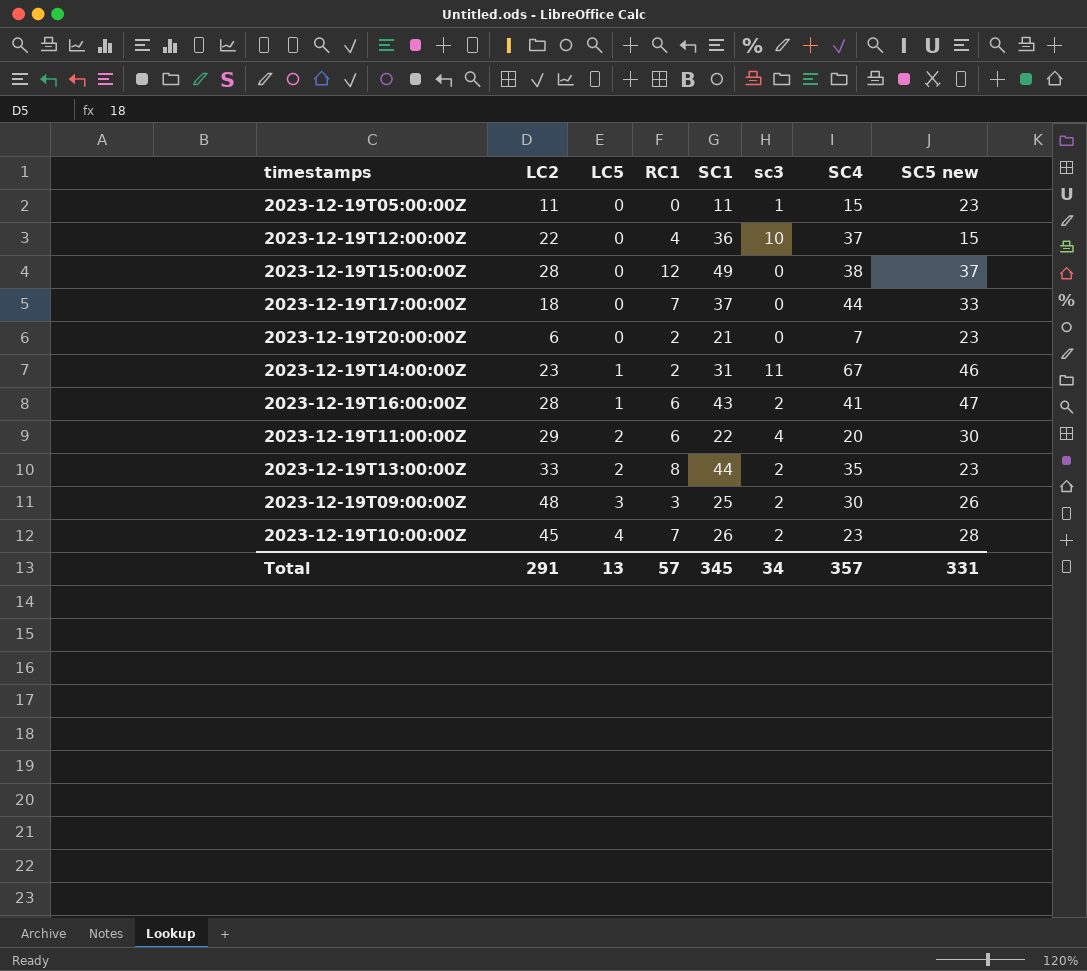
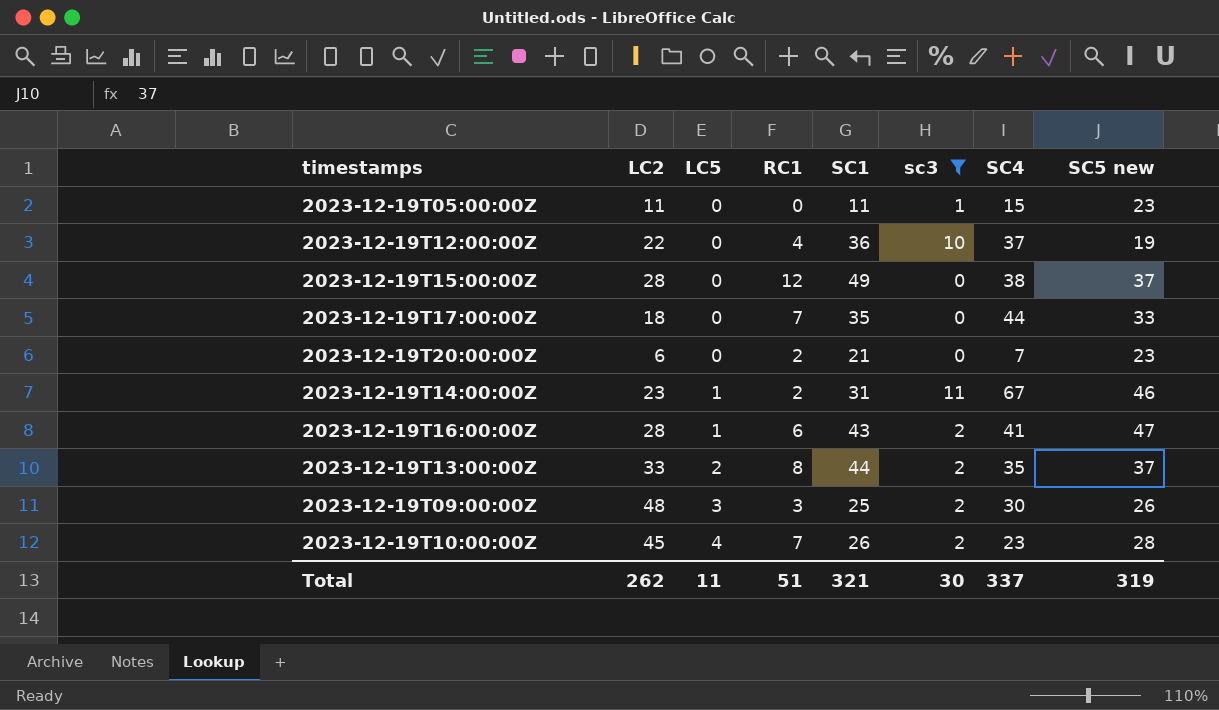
filter: none -> sc3 != 4
2023-12-19T12:00:00Z | SC5 new: 15 -> 19
2023-12-19T17:00:00Z | SC1: 37 -> 35
2023-12-19T13:00:00Z | SC5 new: 23 -> 37
Total | LC2: 291 -> 262
Total | LC5: 13 -> 11
Total | RC1: 57 -> 51
Total | SC1: 345 -> 321
Total | sc3: 34 -> 30
Total | SC4: 357 -> 337
Total | SC5 new: 331 -> 319

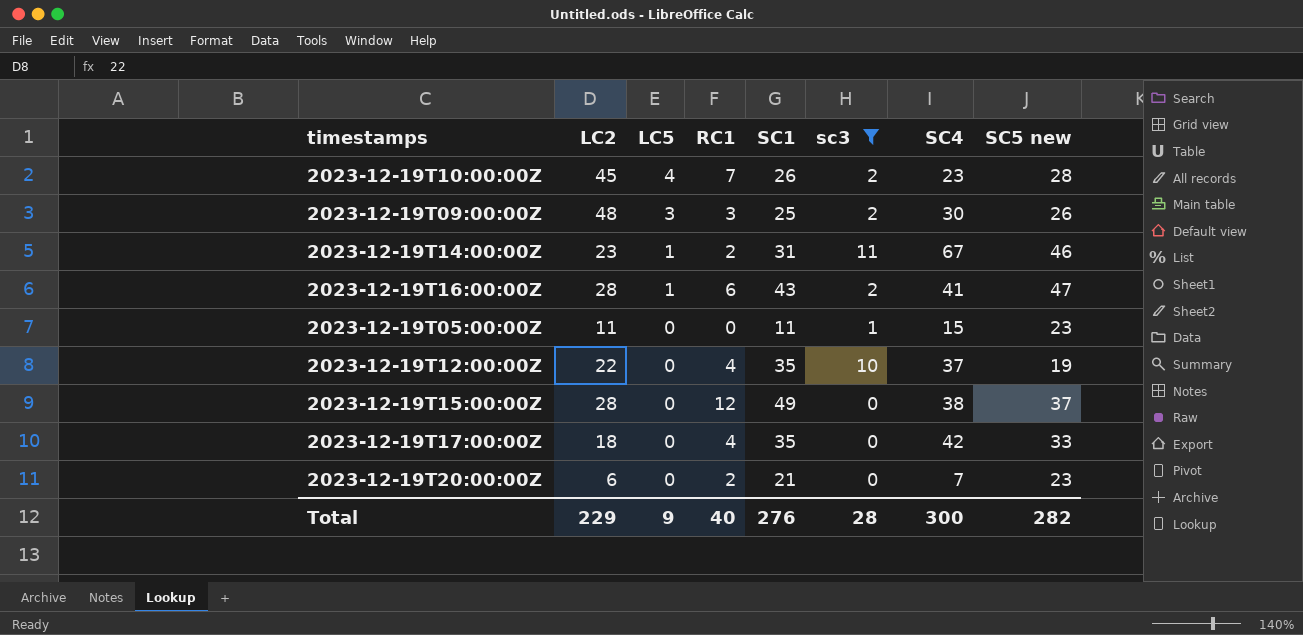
row order: LC5 ascending -> LC5 descending
row 2023-12-19T13:00:00Z: 33 | 2 | 8 | 44 | 2 | 35 | 37 -> none
2023-12-19T12:00:00Z | SC1: 36 -> 35
2023-12-19T17:00:00Z | RC1: 7 -> 4
2023-12-19T17:00:00Z | SC4: 44 -> 42
Total | LC2: 262 -> 229
Total | LC5: 11 -> 9
Total | RC1: 51 -> 40
Total | SC1: 321 -> 276
Total | sc3: 30 -> 28
Total | SC4: 337 -> 300
Total | SC5 new: 319 -> 282

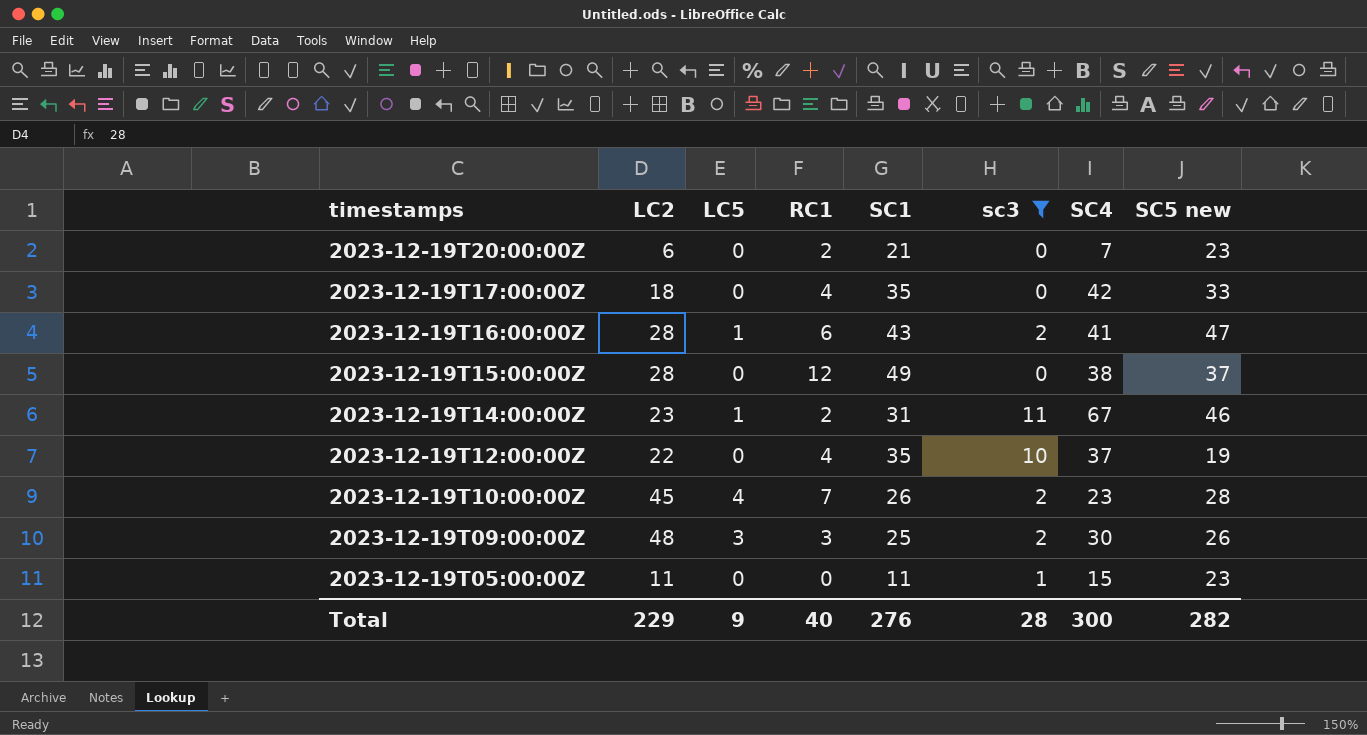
row order: LC5 descending -> timestamps descending

